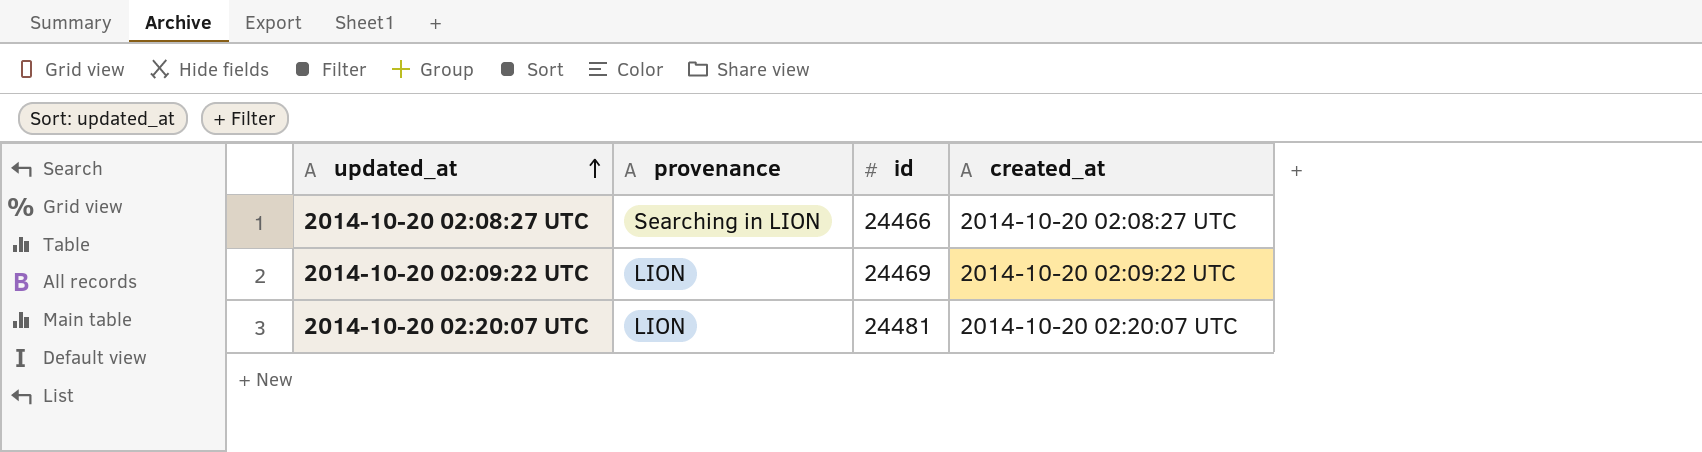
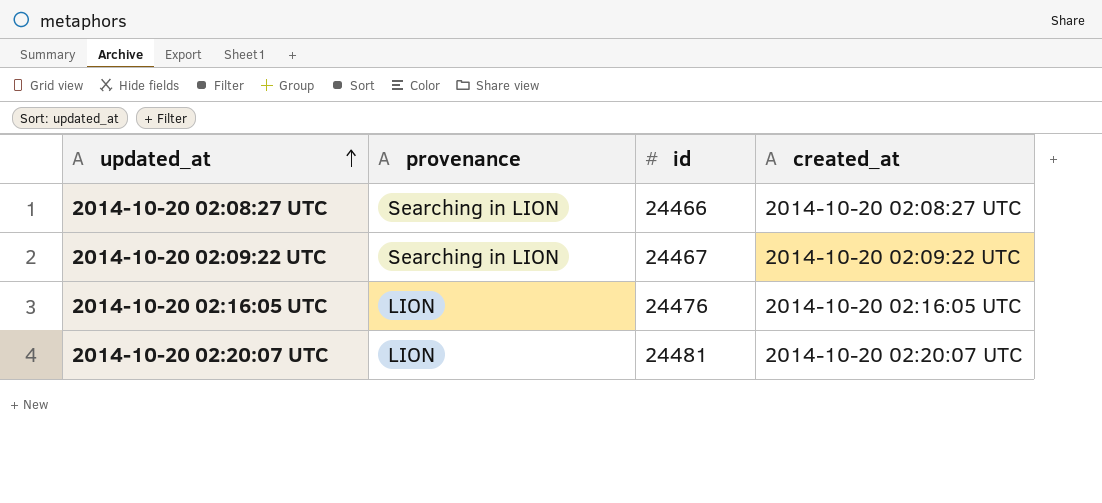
2014-10-20 02:09:22 UTC | provenance: LION -> Searching in LION
2014-10-20 02:09:22 UTC | id: 24469 -> 24467
row 2014-10-20 02:16:05 UTC: none -> LION | 24476 | 2014-10-20 02:16:05 UTC

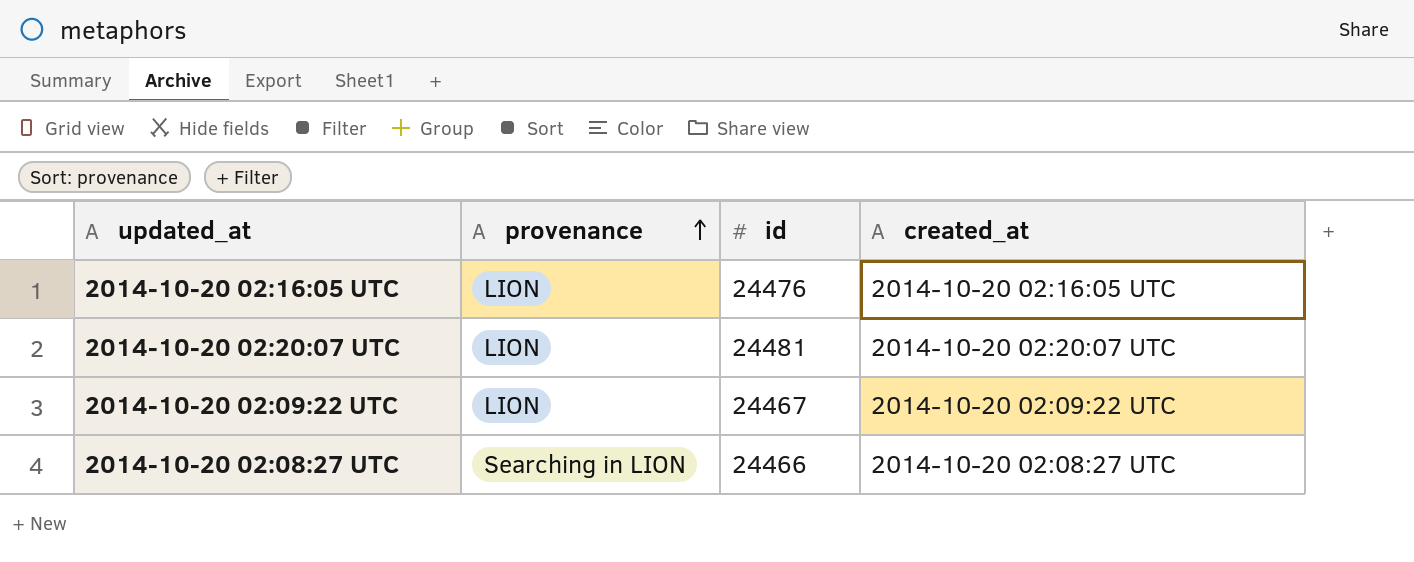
row order: updated_at ascending -> provenance ascending
2014-10-20 02:09:22 UTC | provenance: Searching in LION -> LION

